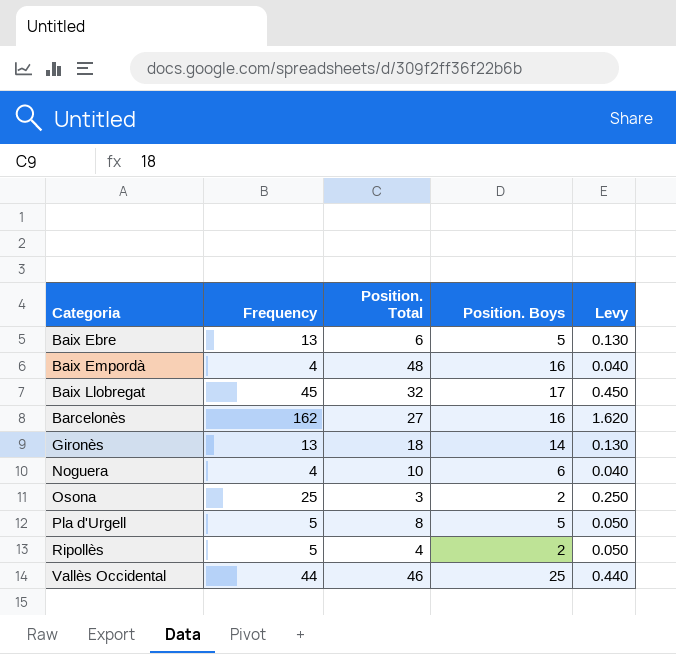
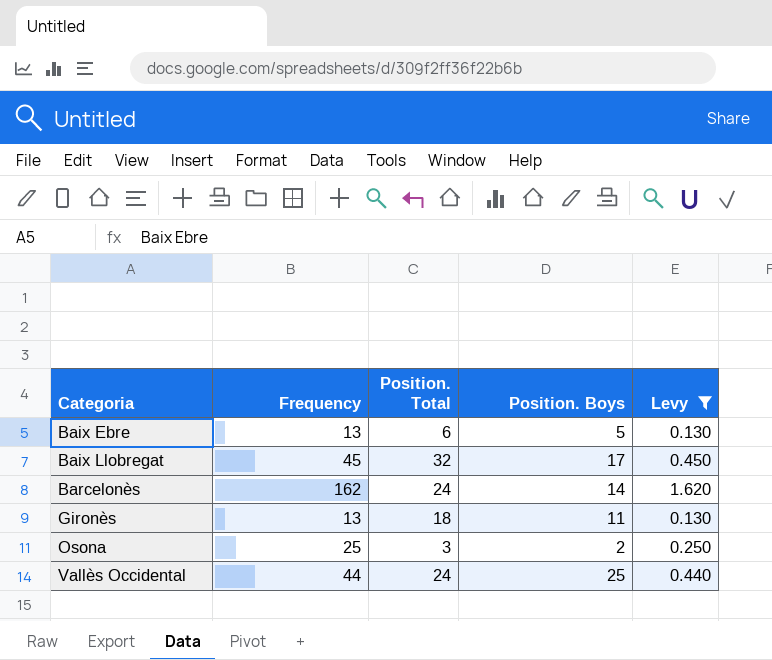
filter: none -> Levy >= 0.130
Barcelonès | Position. Total: 27 -> 24
Barcelonès | Position. Boys: 16 -> 14
Gironès | Position. Boys: 14 -> 11
Vallès Occidental | Position. Total: 46 -> 24

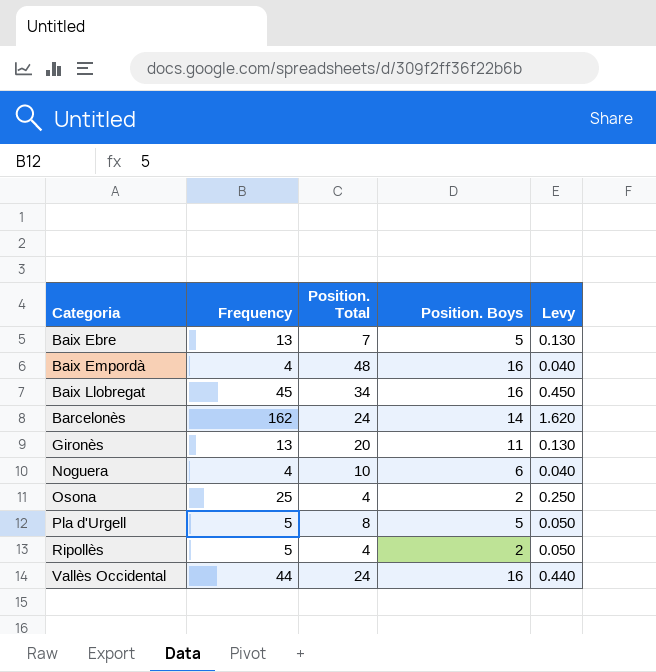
filter: Levy >= 0.130 -> none
Baix Ebre | Position. Total: 6 -> 7
Baix Llobregat | Position. Total: 32 -> 34
Baix Llobregat | Position. Boys: 17 -> 16
Gironès | Position. Total: 18 -> 20
Osona | Position. Total: 3 -> 4
Vallès Occidental | Position. Boys: 25 -> 16

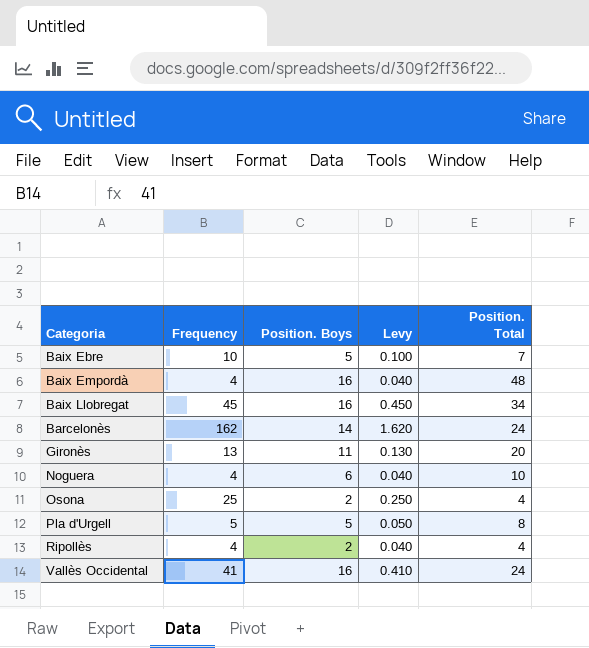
column Position. Total | position: 3 -> 5
Baix Ebre | Frequency: 13 -> 10
Baix Ebre | Levy: 0.130 -> 0.100
Ripollès | Frequency: 5 -> 4
Ripollès | Levy: 0.050 -> 0.040
Vallès Occidental | Frequency: 44 -> 41
Vallès Occidental | Levy: 0.440 -> 0.410

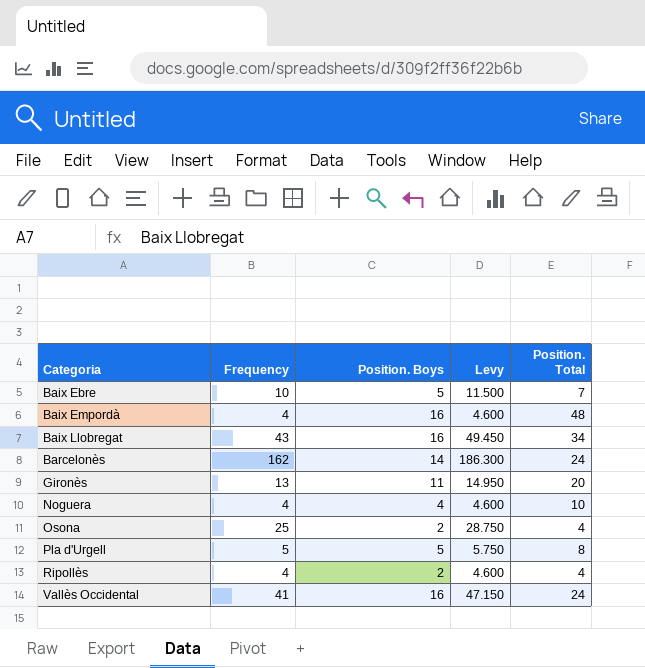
column Levy | formula: [Frequency] * 0.01 -> [Frequency] * 1.15
Baix Llobregat | Frequency: 45 -> 43
Noguera | Position. Boys: 6 -> 4

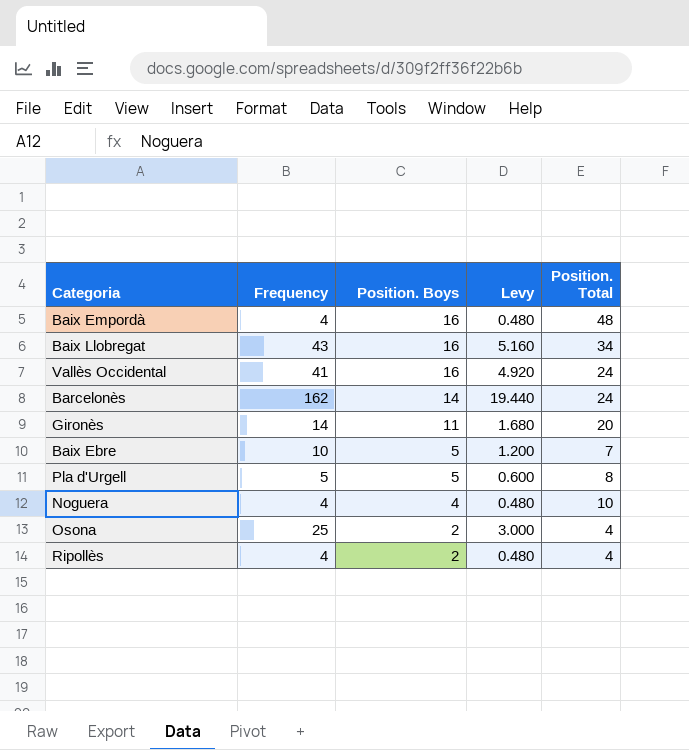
row order: Categoria ascending -> Position. Boys descending
column Levy | formula: [Frequency] * 1.15 -> [Frequency] * 0.12
Gironès | Frequency: 13 -> 14

